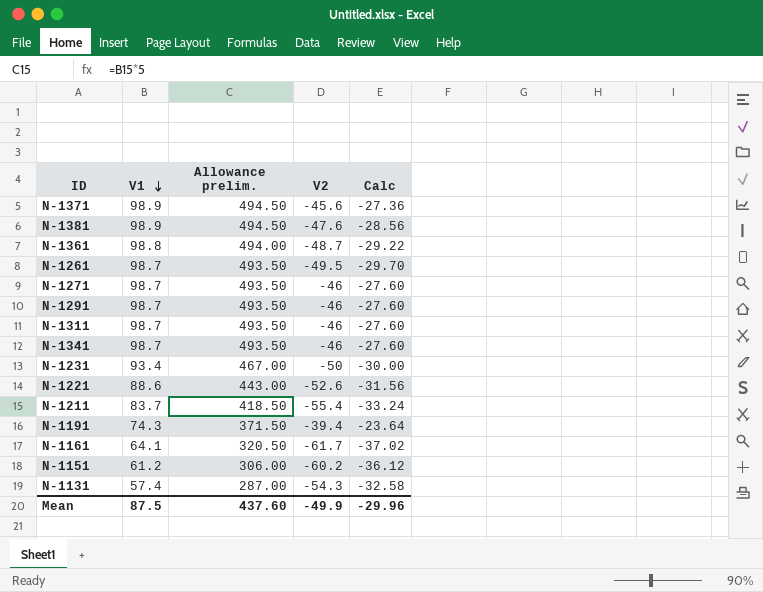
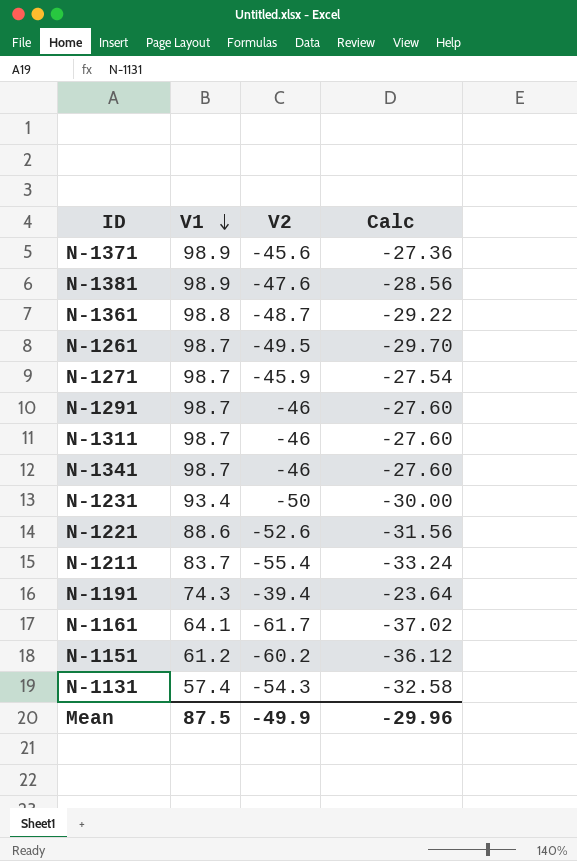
column Allowance prelim. | formula: [V1] * 5 -> none
N-1271 | V2: -46 -> -45.9
N-1271 | Calc: -27.60 -> -27.54

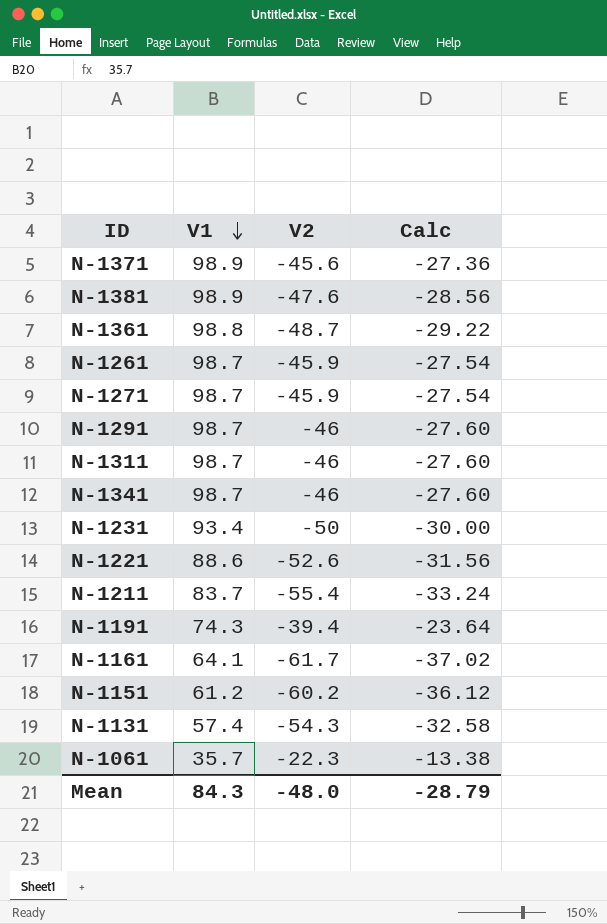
N-1261 | V2: -49.5 -> -45.9
N-1261 | Calc: -29.70 -> -27.54
row N-1061: none -> 35.7 | -22.3 | -13.38
Mean | V1: 87.5 -> 84.3
Mean | V2: -49.9 -> -48.0
Mean | Calc: -29.96 -> -28.79

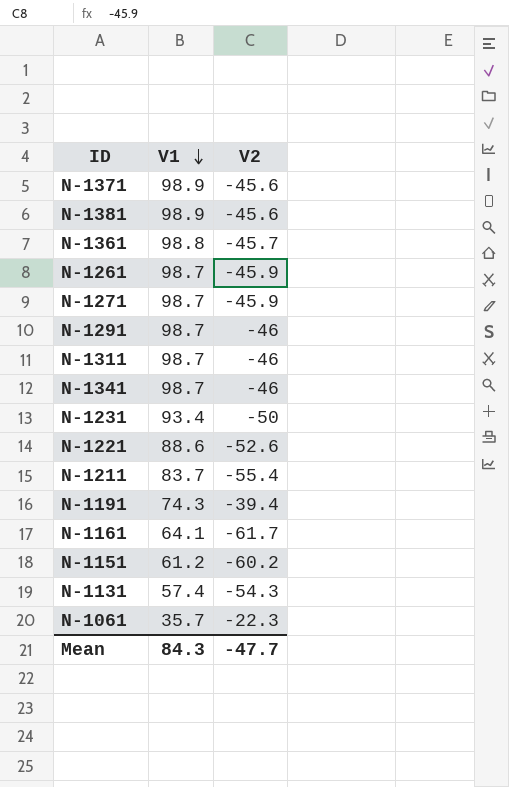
column Calc | formula: [V2] * 0.6 -> none
N-1381 | V2: -47.6 -> -45.6
N-1361 | V2: -48.7 -> -45.7
Mean | V2: -48.0 -> -47.7

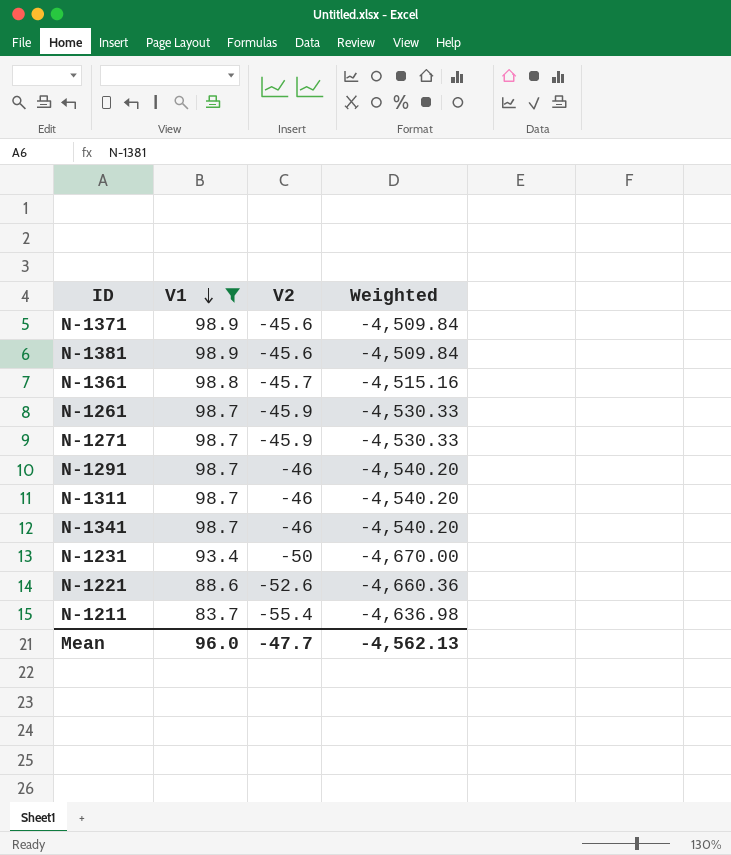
filter: none -> V1 >= 83.7
column Weighted | formula: none -> [V1] * [V2]
Mean | V1: 84.3 -> 96.0

